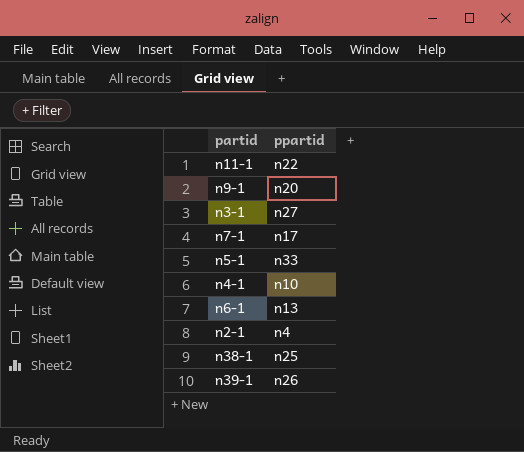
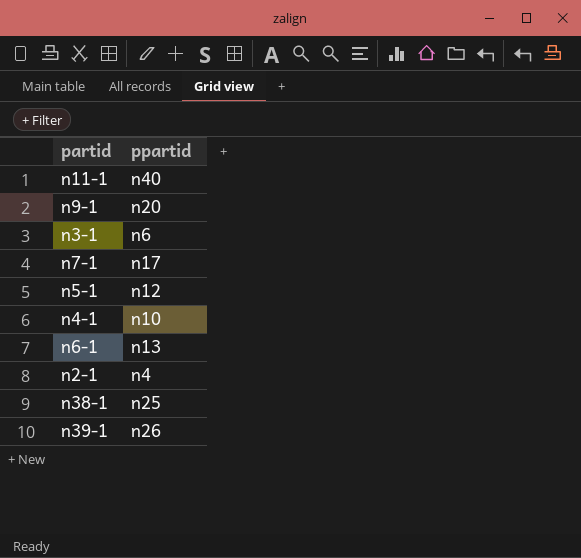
n11-1 | ppartid: n22 -> n40
n3-1 | ppartid: n27 -> n6
n5-1 | ppartid: n33 -> n12

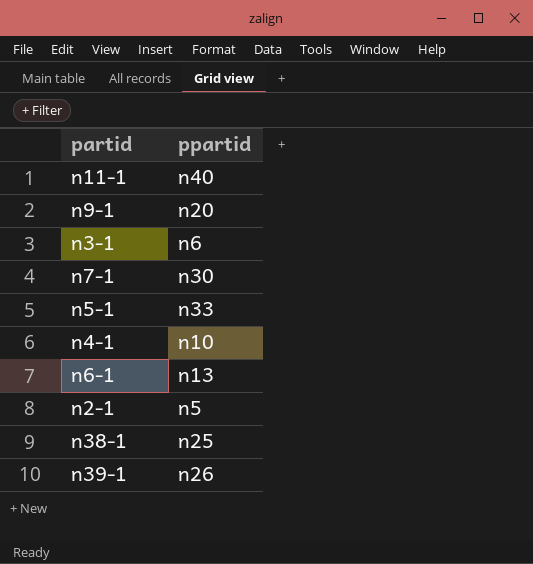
n7-1 | ppartid: n17 -> n30
n5-1 | ppartid: n12 -> n33
n2-1 | ppartid: n4 -> n5

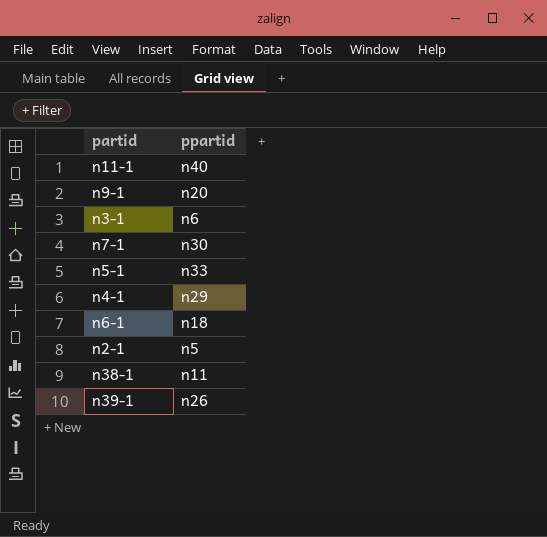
n4-1 | ppartid: n10 -> n29
n6-1 | ppartid: n13 -> n18
n38-1 | ppartid: n25 -> n11

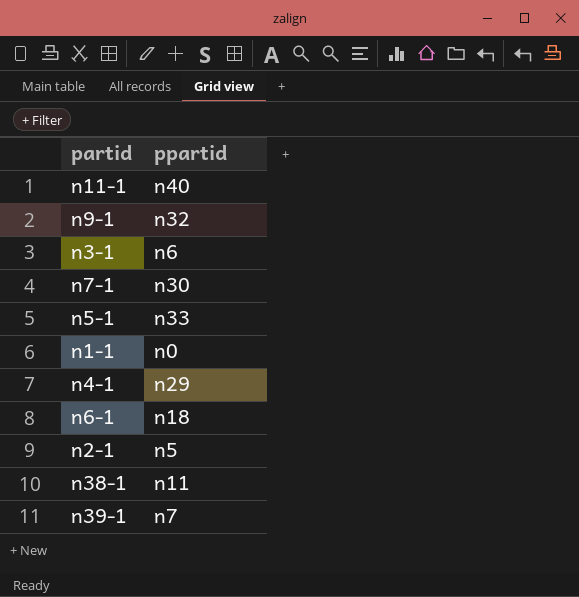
n9-1 | ppartid: n20 -> n32
row n1-1: none -> n0
n39-1 | ppartid: n26 -> n7

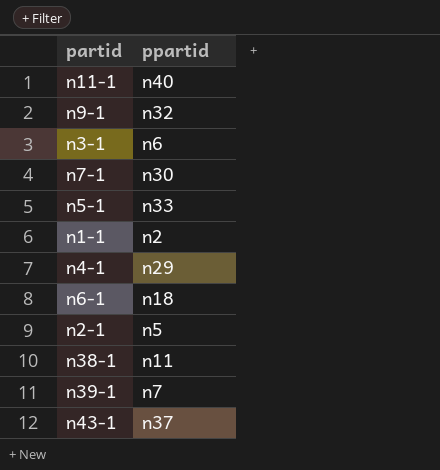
n1-1 | ppartid: n0 -> n2
row n43-1: none -> n37

